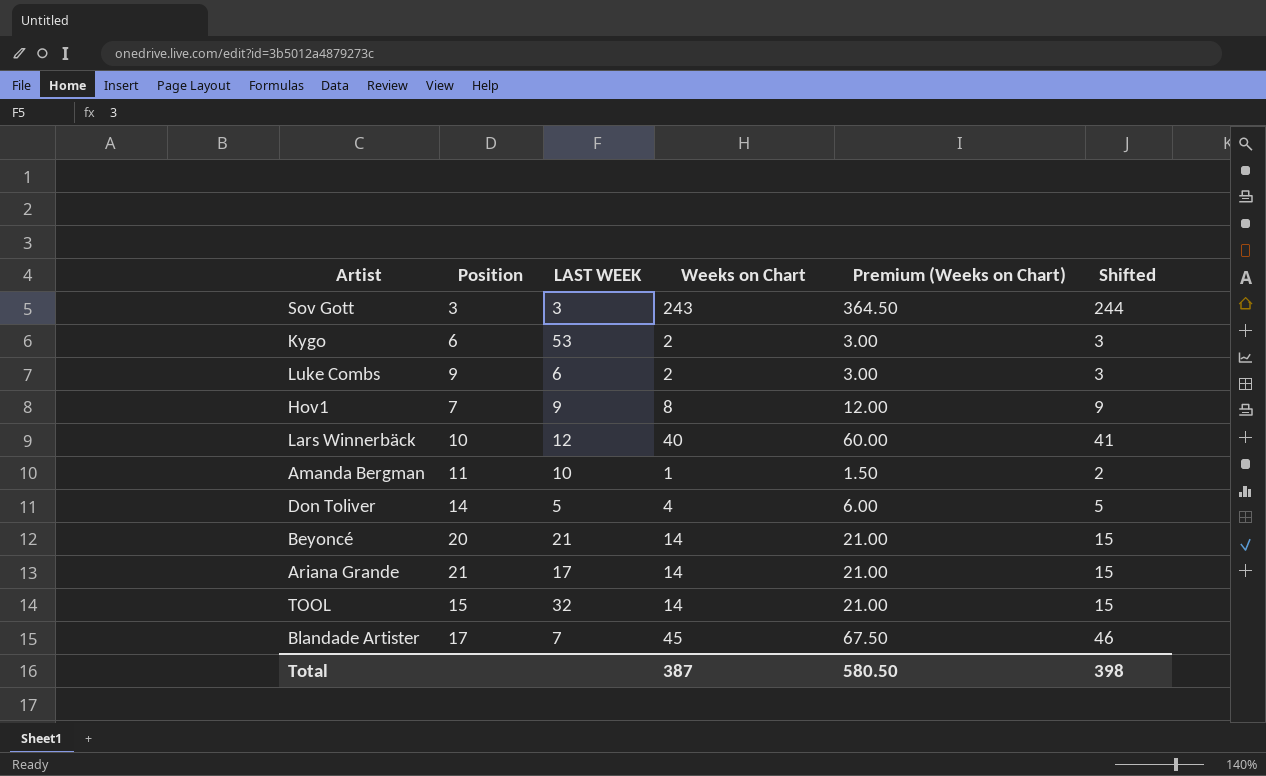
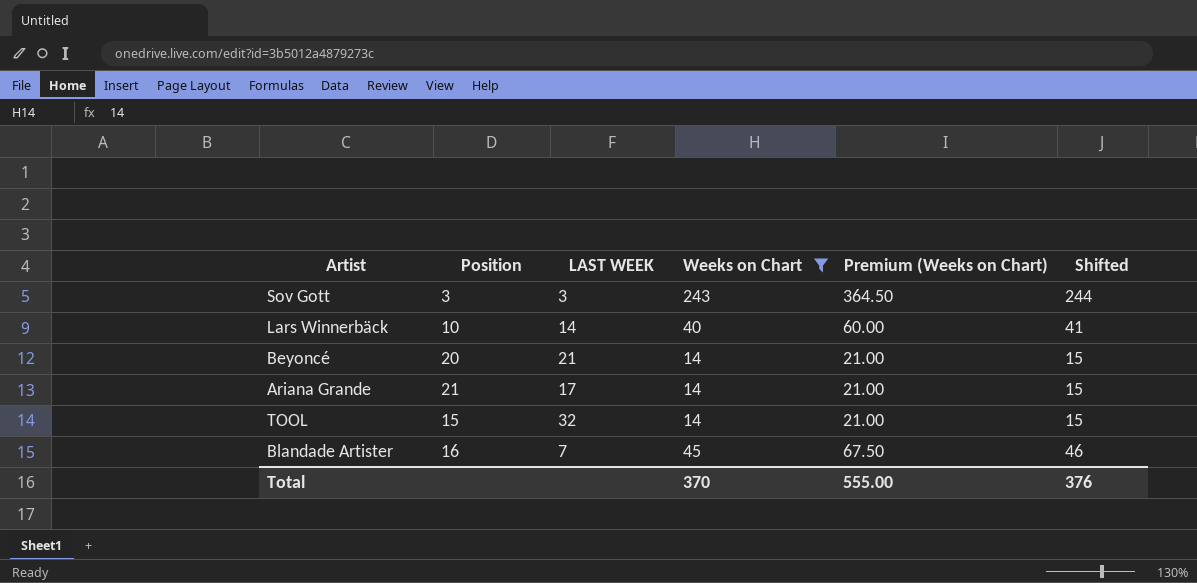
filter: none -> Weeks on Chart >= 14
Lars Winnerbäck | LAST WEEK: 12 -> 14
Blandade Artister | Position: 17 -> 16
Total | Weeks on Chart: 387 -> 370
Total | Premium (Weeks on Chart): 580.50 -> 555.00
Total | Shifted: 398 -> 376

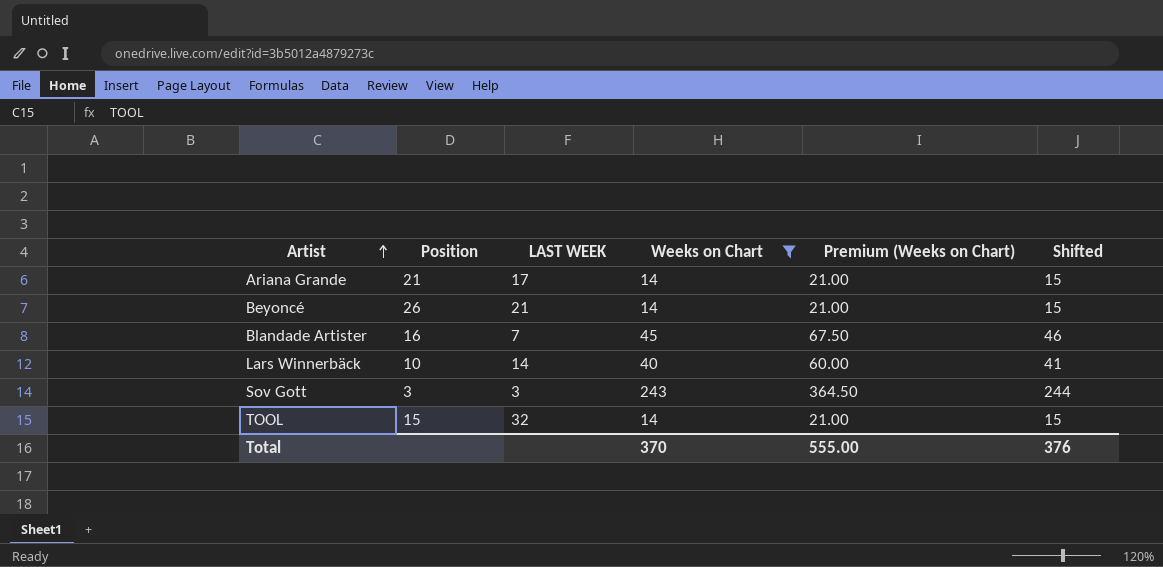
row order: none -> Artist ascending
Beyoncé | Position: 20 -> 26

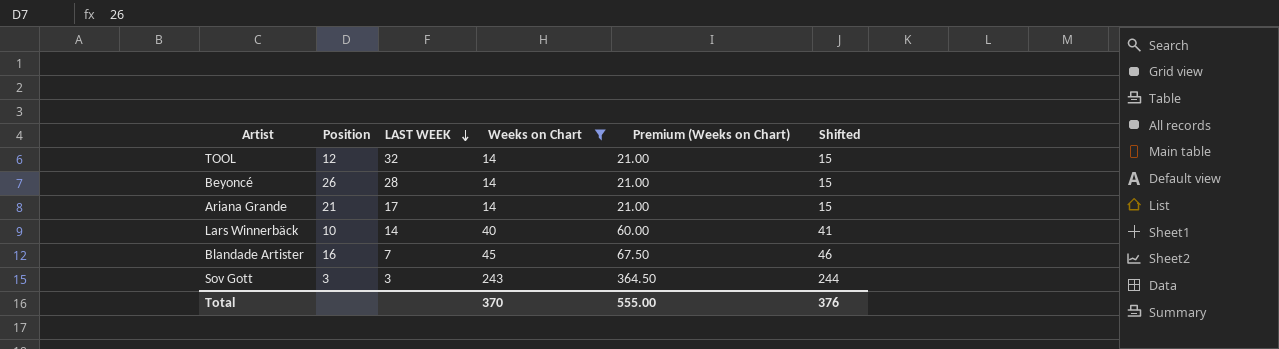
row order: Artist ascending -> LAST WEEK descending
TOOL | Position: 15 -> 12
Beyoncé | LAST WEEK: 21 -> 28

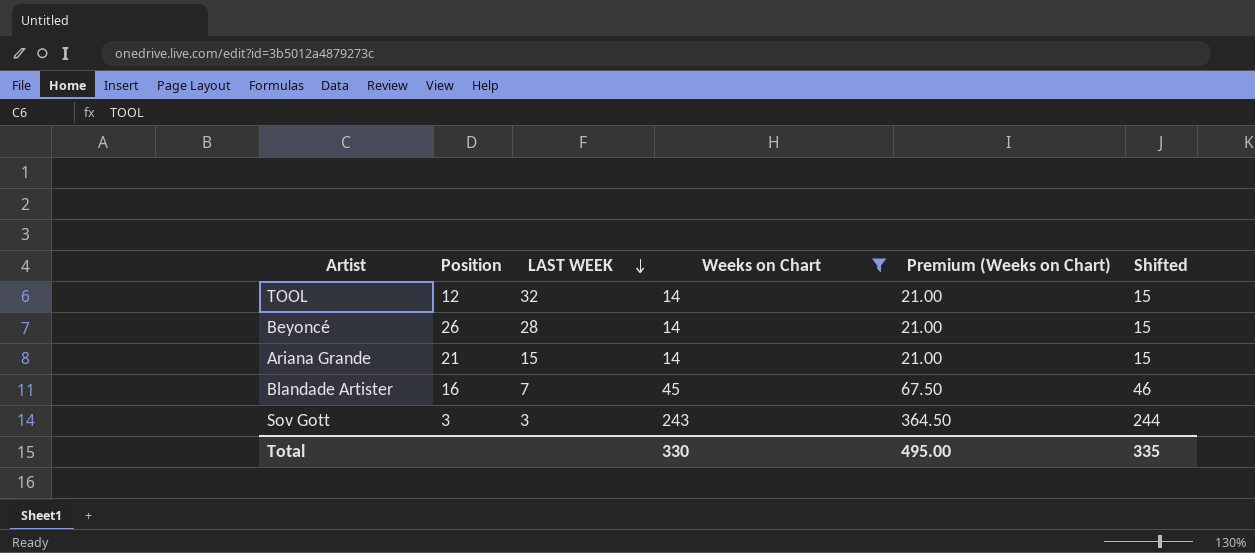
row Lars Winnerbäck: 10 | 14 | 40 | 60.00 | 41 -> none
Ariana Grande | LAST WEEK: 17 -> 15
Total | Weeks on Chart: 370 -> 330
Total | Premium (Weeks on Chart): 555.00 -> 495.00
Total | Shifted: 376 -> 335

